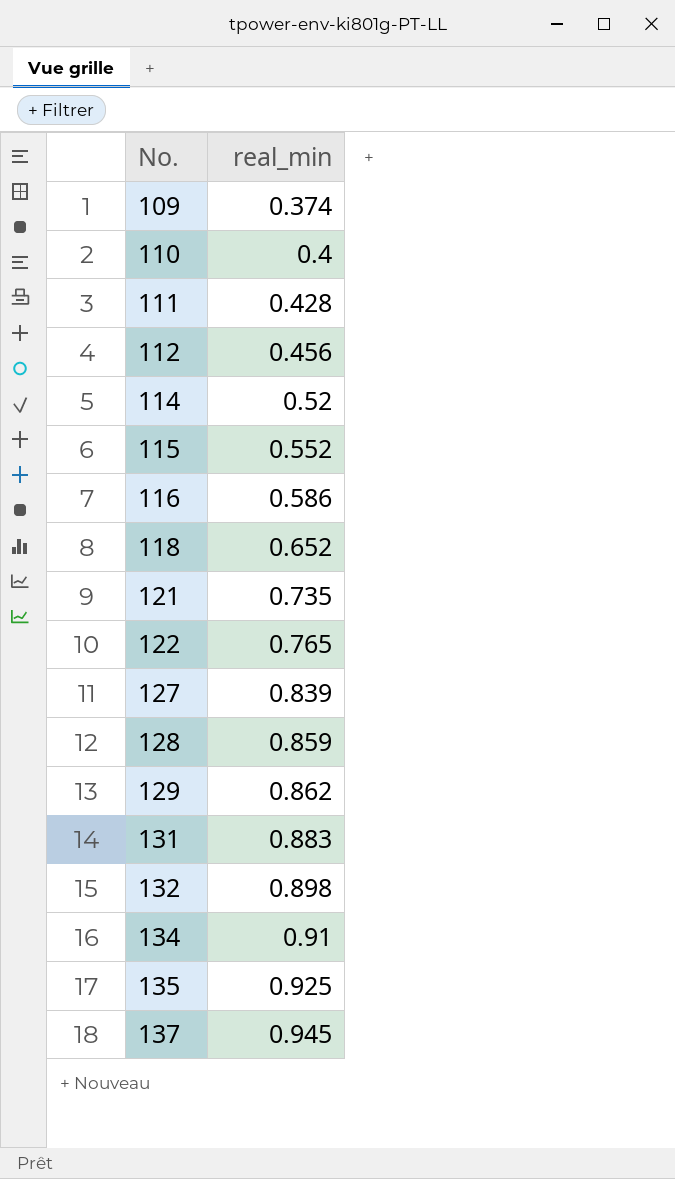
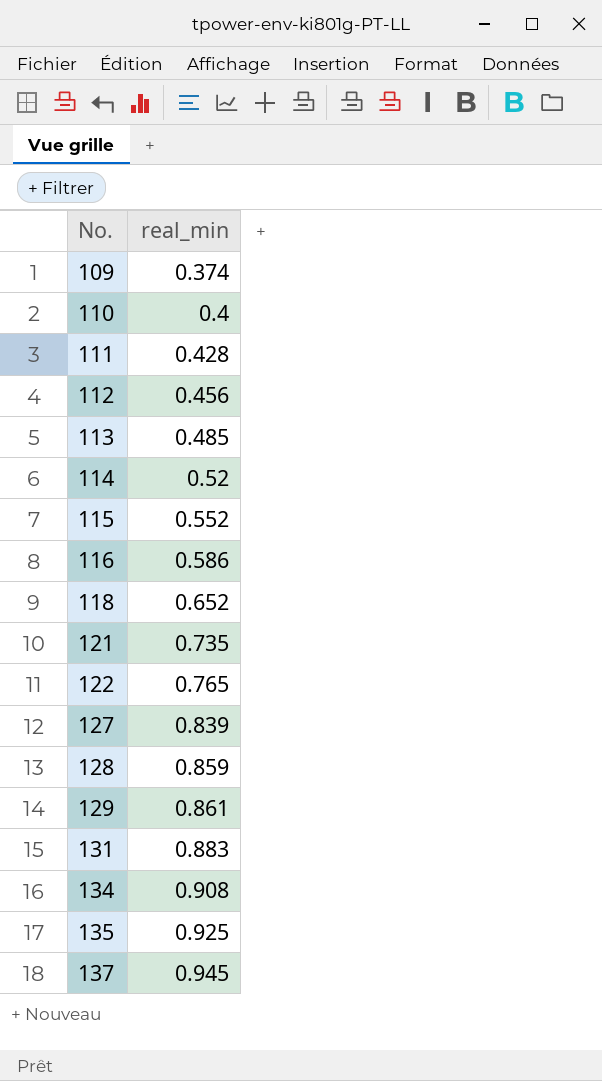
row 132: 0.898 -> none
row 113: none -> 0.485
129 | real_min: 0.862 -> 0.861
134 | real_min: 0.91 -> 0.908

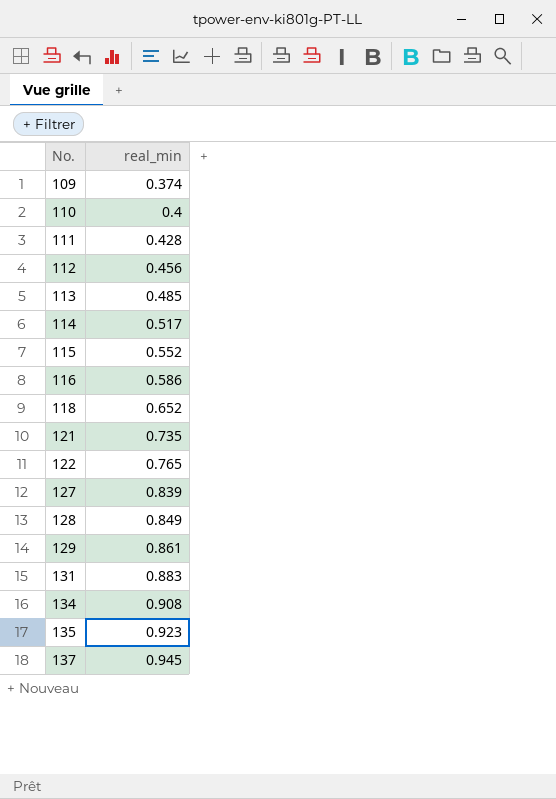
114 | real_min: 0.52 -> 0.517
128 | real_min: 0.859 -> 0.849
135 | real_min: 0.925 -> 0.923

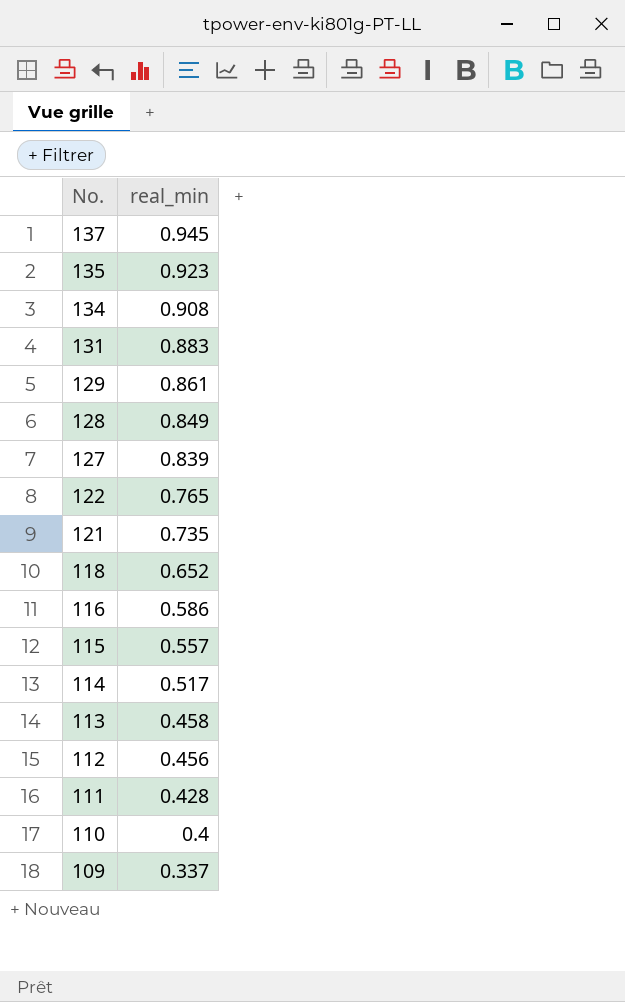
row order: No. ascending -> No. descending
115 | real_min: 0.552 -> 0.557
113 | real_min: 0.485 -> 0.458
109 | real_min: 0.374 -> 0.337

